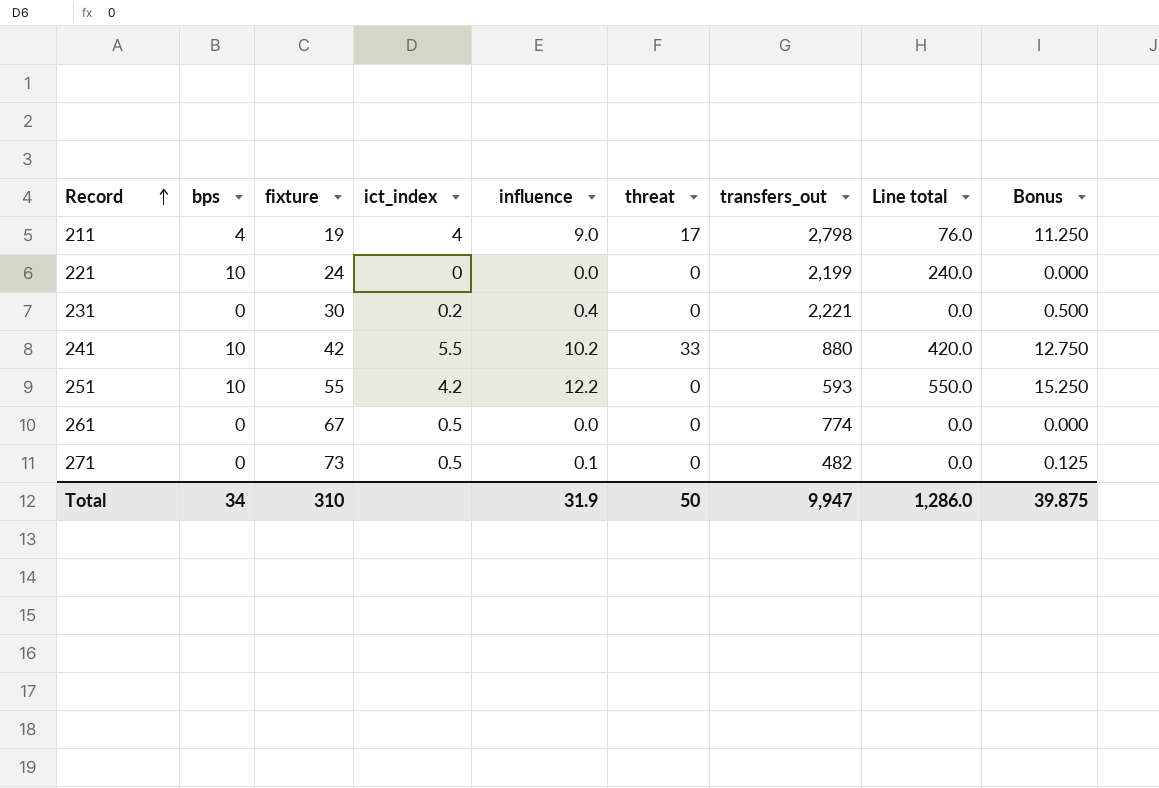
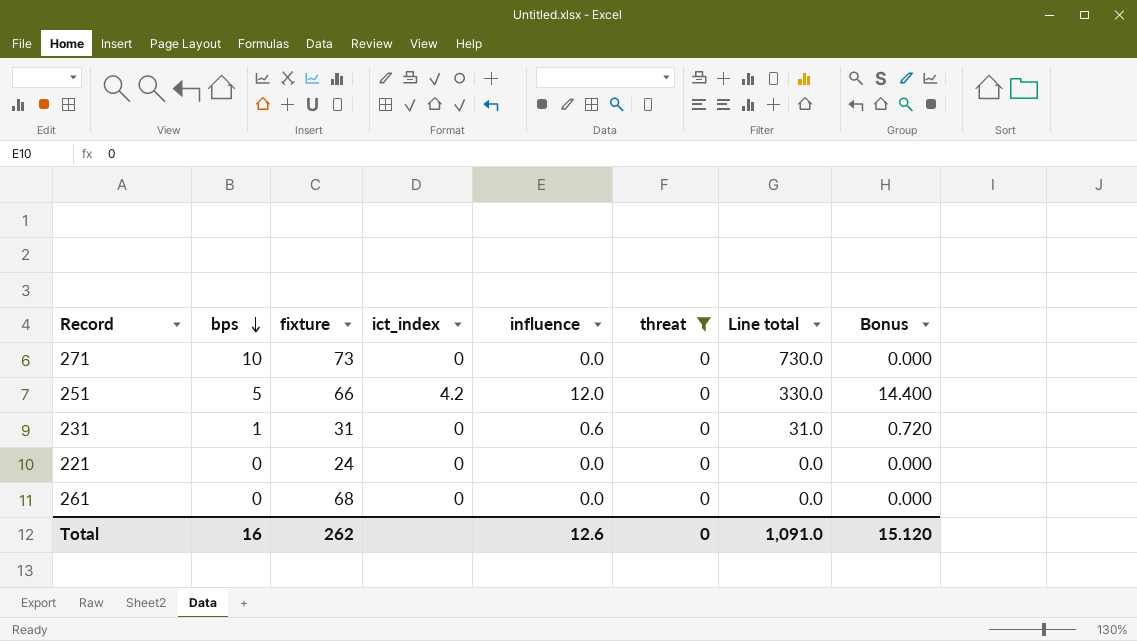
filter: none -> threat = 0
row order: Record ascending -> bps descending
column transfers_out | position: 7 -> none
column Bonus | formula: [influence] * 1.25 -> [influence] * 1.2
271 | bps: 0 -> 10
271 | ict_index: 0.5 -> 0
271 | influence: 0.1 -> 0.0
271 | Line total: 0.0 -> 730.0
251 | bps: 10 -> 5
251 | fixture: 55 -> 66
251 | influence: 12.2 -> 12.0
251 | Line total: 550.0 -> 330.0
231 | bps: 0 -> 1
231 | fixture: 30 -> 31
231 | ict_index: 0.2 -> 0
231 | influence: 0.4 -> 0.6
231 | Line total: 0.0 -> 31.0
221 | bps: 10 -> 0
221 | Line total: 240.0 -> 0.0
261 | fixture: 67 -> 68
261 | ict_index: 0.5 -> 0
Total | bps: 34 -> 16
Total | fixture: 310 -> 262
Total | influence: 31.9 -> 12.6
Total | threat: 50 -> 0
Total | Line total: 1,286.0 -> 1,091.0
Total | Bonus: 39.875 -> 15.120

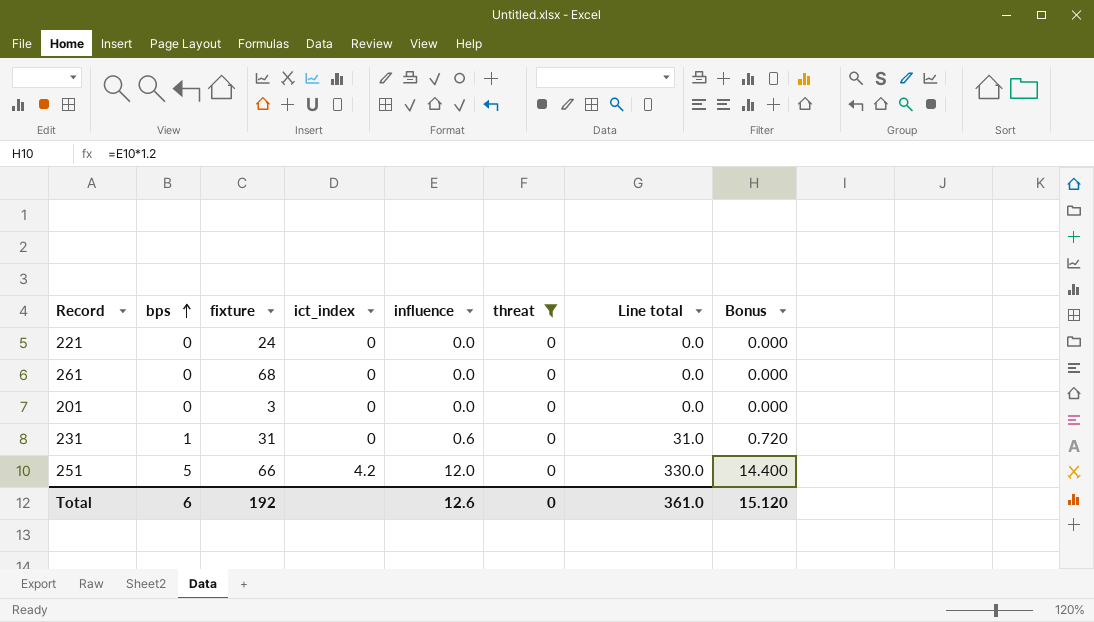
row order: bps descending -> bps ascending
row 271: 10 | 73 | 0 | 0.0 | 0 | 730.0 | 0.000 -> none
row 201: none -> 0 | 3 | 0 | 0.0 | 0 | 0.0 | 0.000
Total | bps: 16 -> 6
Total | fixture: 262 -> 192
Total | Line total: 1,091.0 -> 361.0

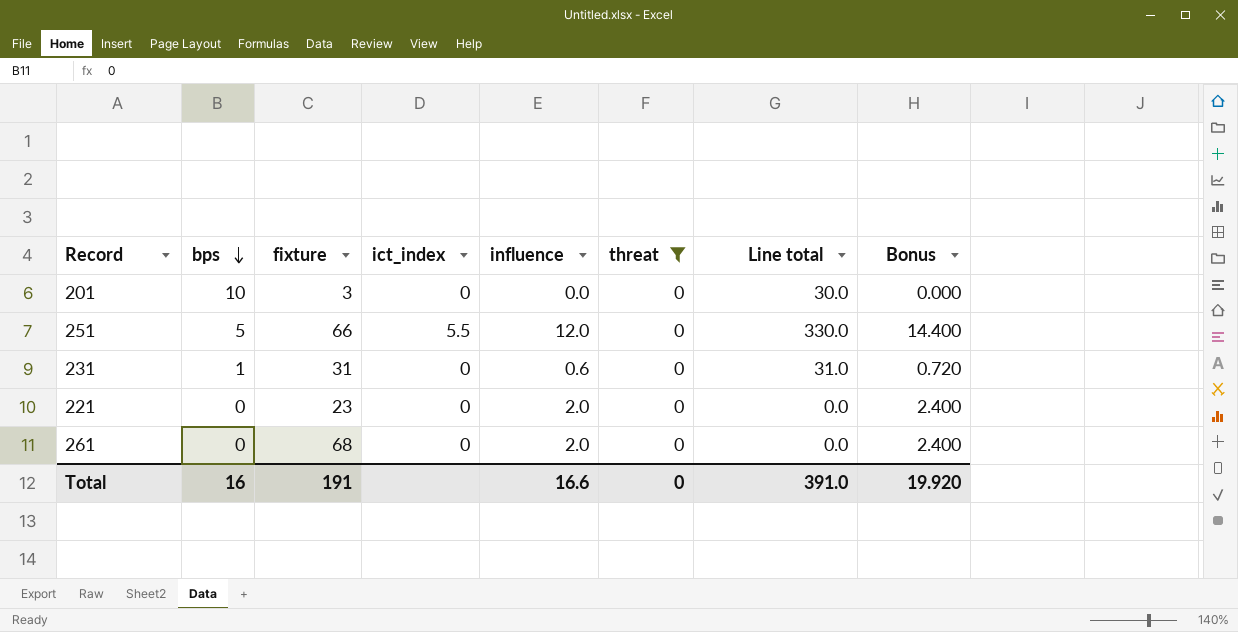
row order: bps ascending -> bps descending
201 | bps: 0 -> 10
201 | Line total: 0.0 -> 30.0
251 | ict_index: 4.2 -> 5.5
221 | fixture: 24 -> 23
221 | influence: 0.0 -> 2.0
221 | Bonus: 0.000 -> 2.400
261 | influence: 0.0 -> 2.0
261 | Bonus: 0.000 -> 2.400
Total | bps: 6 -> 16
Total | fixture: 192 -> 191
Total | influence: 12.6 -> 16.6
Total | Line total: 361.0 -> 391.0
Total | Bonus: 15.120 -> 19.920

